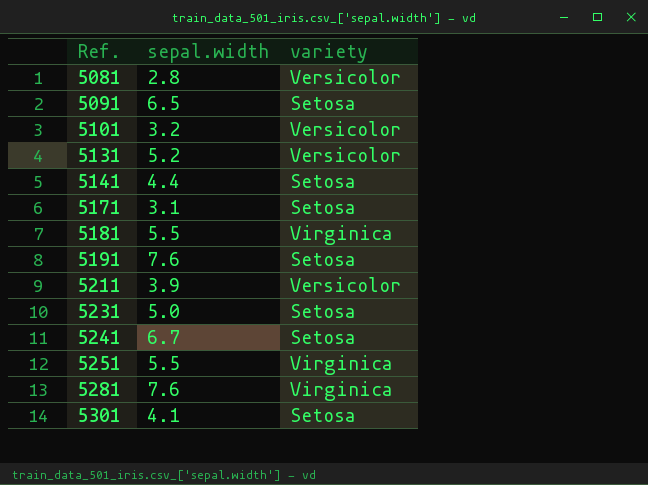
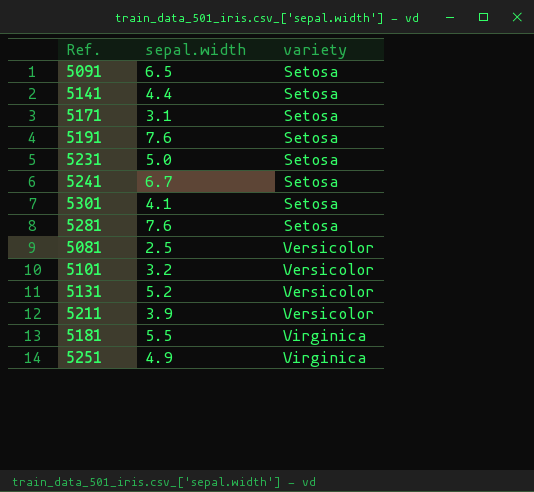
row order: Ref. ascending -> variety ascending
5281 | variety: Virginica -> Setosa
5081 | sepal.width: 2.8 -> 2.5
5251 | sepal.width: 5.5 -> 4.9

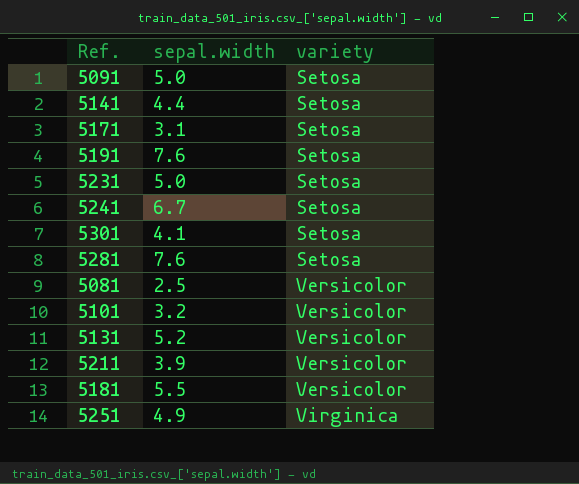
5091 | sepal.width: 6.5 -> 5.0
5181 | variety: Virginica -> Versicolor

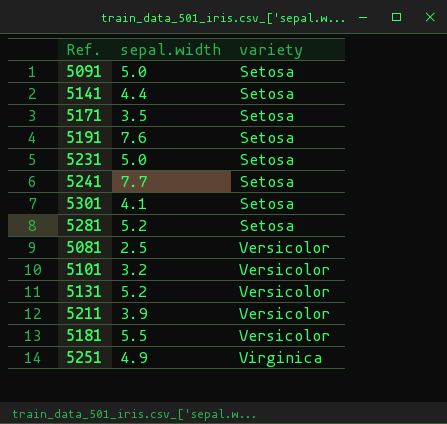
5171 | sepal.width: 3.1 -> 3.5
5241 | sepal.width: 6.7 -> 7.7
5281 | sepal.width: 7.6 -> 5.2

